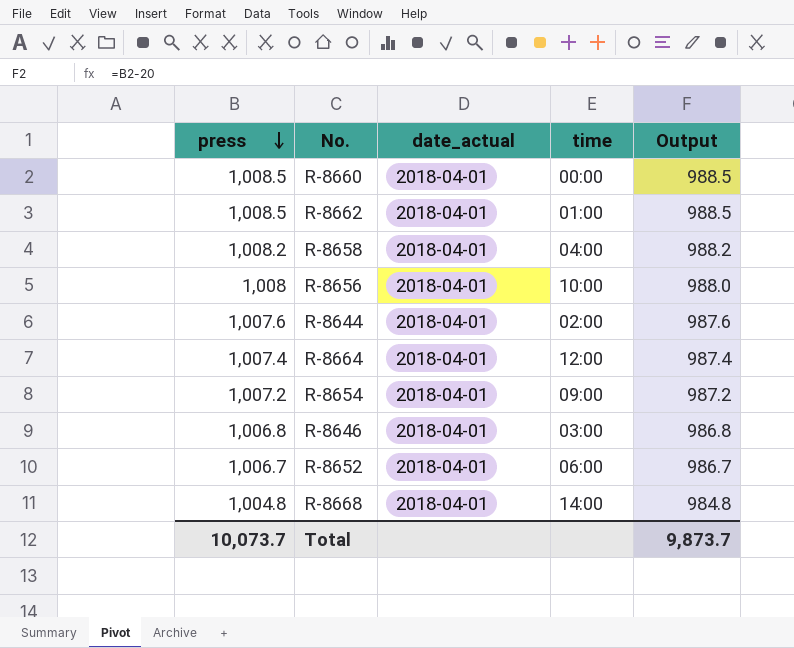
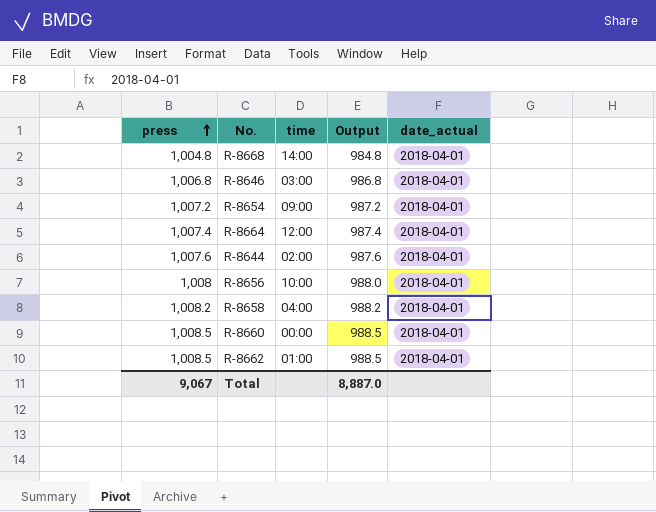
row order: press descending -> press ascending
column date_actual | position: 3 -> 5
row R-8652: 1,006.7 | 2018-04-01 | 06:00 | 986.7 -> none
Total | press: 10,073.7 -> 9,067
Total | Output: 9,873.7 -> 8,887.0

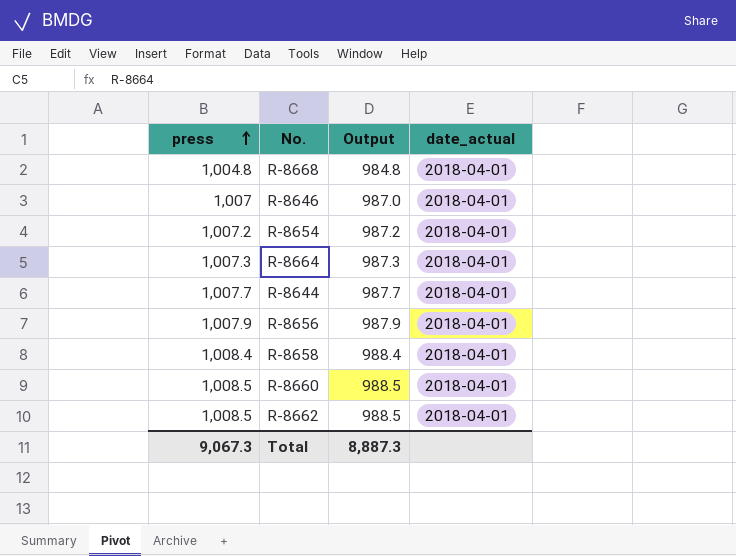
column time | position: 3 -> none
R-8646 | press: 1,006.8 -> 1,007
R-8646 | Output: 986.8 -> 987.0
R-8664 | press: 1,007.4 -> 1,007.3
R-8664 | Output: 987.4 -> 987.3
R-8644 | press: 1,007.6 -> 1,007.7
R-8644 | Output: 987.6 -> 987.7
R-8656 | press: 1,008 -> 1,007.9
R-8656 | Output: 988.0 -> 987.9
R-8658 | press: 1,008.2 -> 1,008.4
R-8658 | Output: 988.2 -> 988.4
Total | press: 9,067 -> 9,067.3
Total | Output: 8,887.0 -> 8,887.3

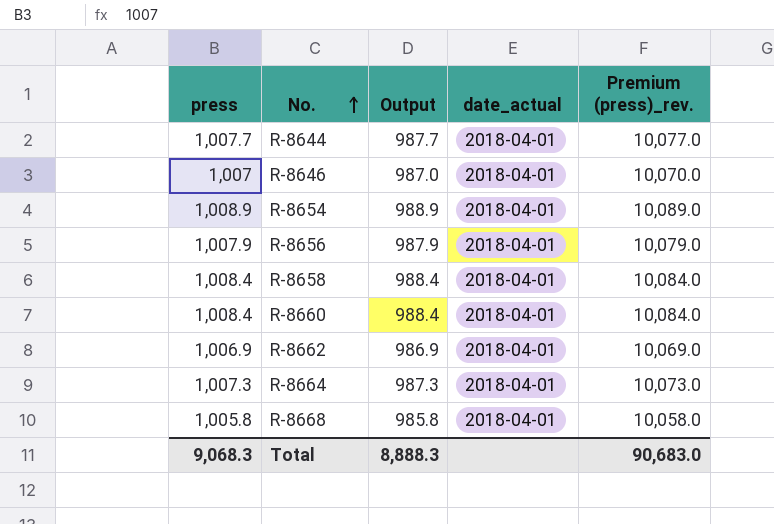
row order: press ascending -> No. ascending
column Premium (press)_rev. | formula: none -> [press] * 10
R-8654 | press: 1,007.2 -> 1,008.9
R-8654 | Output: 987.2 -> 988.9
R-8660 | press: 1,008.5 -> 1,008.4
R-8660 | Output: 988.5 -> 988.4
R-8662 | press: 1,008.5 -> 1,006.9
R-8662 | Output: 988.5 -> 986.9
R-8668 | press: 1,004.8 -> 1,005.8
R-8668 | Output: 984.8 -> 985.8
Total | press: 9,067.3 -> 9,068.3
Total | Output: 8,887.3 -> 8,888.3

